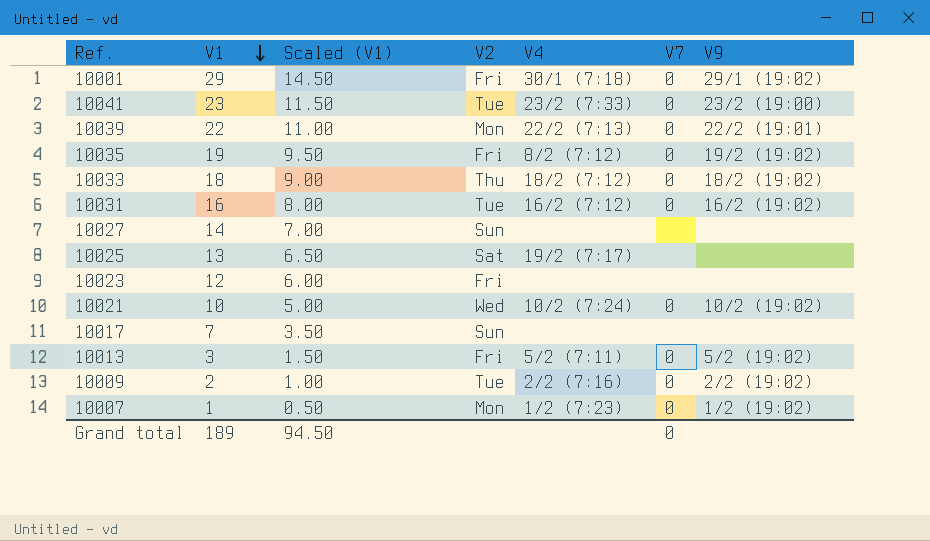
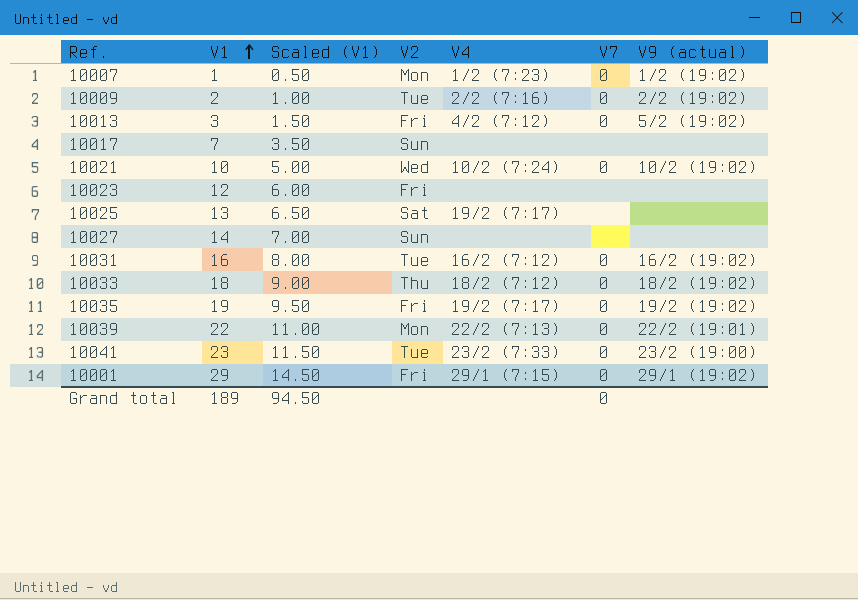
row order: V1 descending -> V1 ascending
column name: V9 -> V9 (actual)
10013 | V4: 5/2 (7:11) -> 4/2 (7:12)
10035 | V4: 8/2 (7:12) -> 19/2 (7:17)
10001 | V4: 30/1 (7:18) -> 29/1 (7:15)

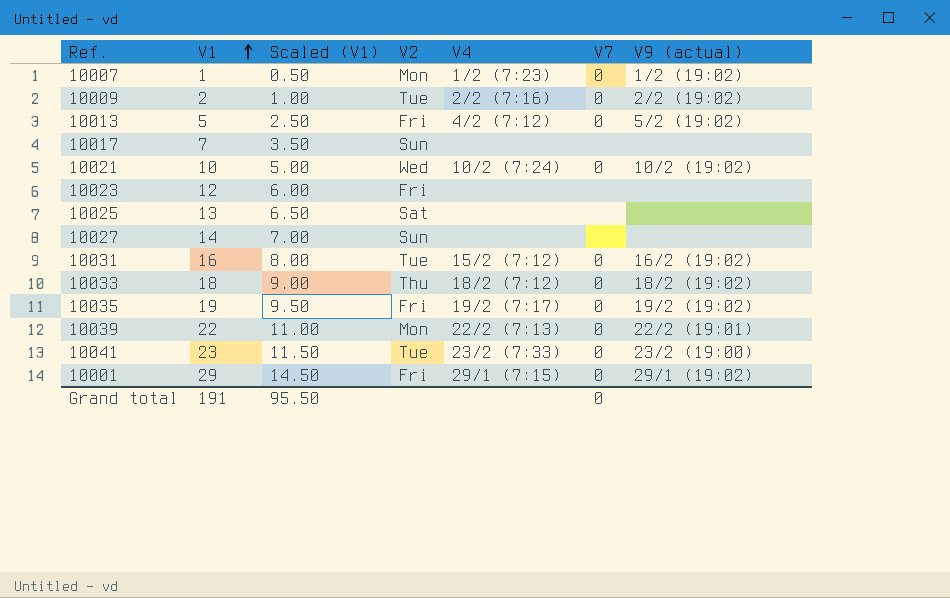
10013 | V1: 3 -> 5
10013 | Scaled (V1): 1.50 -> 2.50
10025 | V4: 19/2 (7:17) -> none
10031 | V4: 16/2 (7:12) -> 15/2 (7:12)
Grand total | V1: 189 -> 191
Grand total | Scaled (V1): 94.50 -> 95.50

